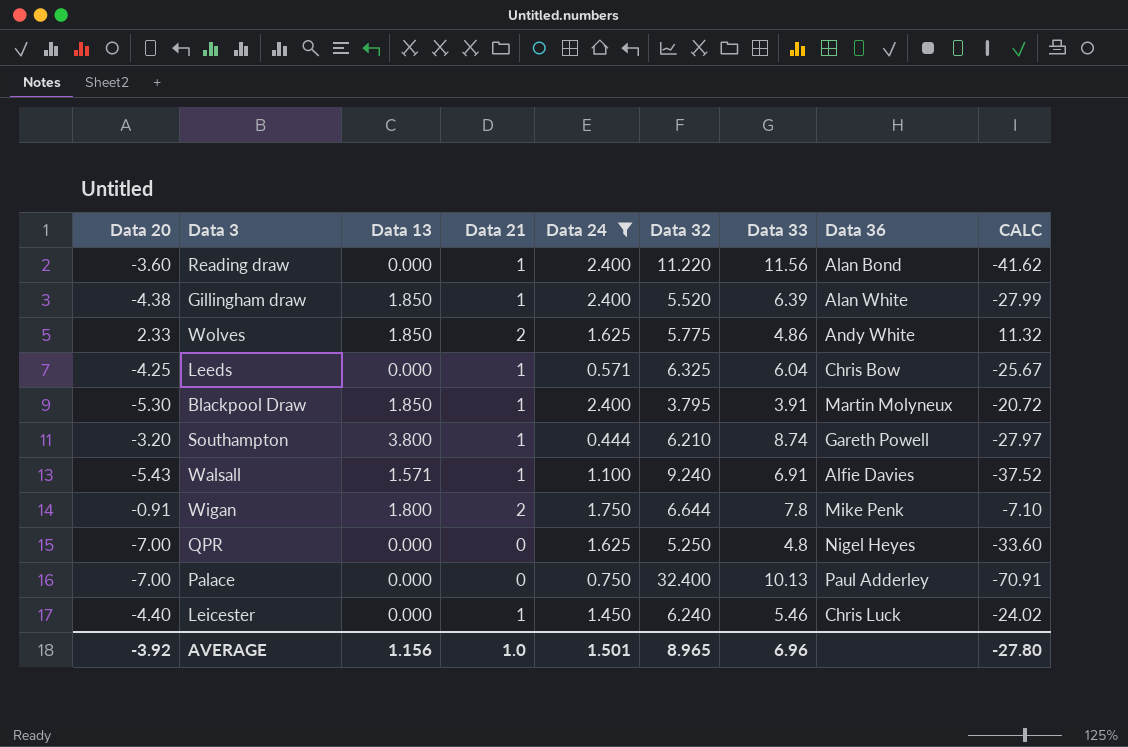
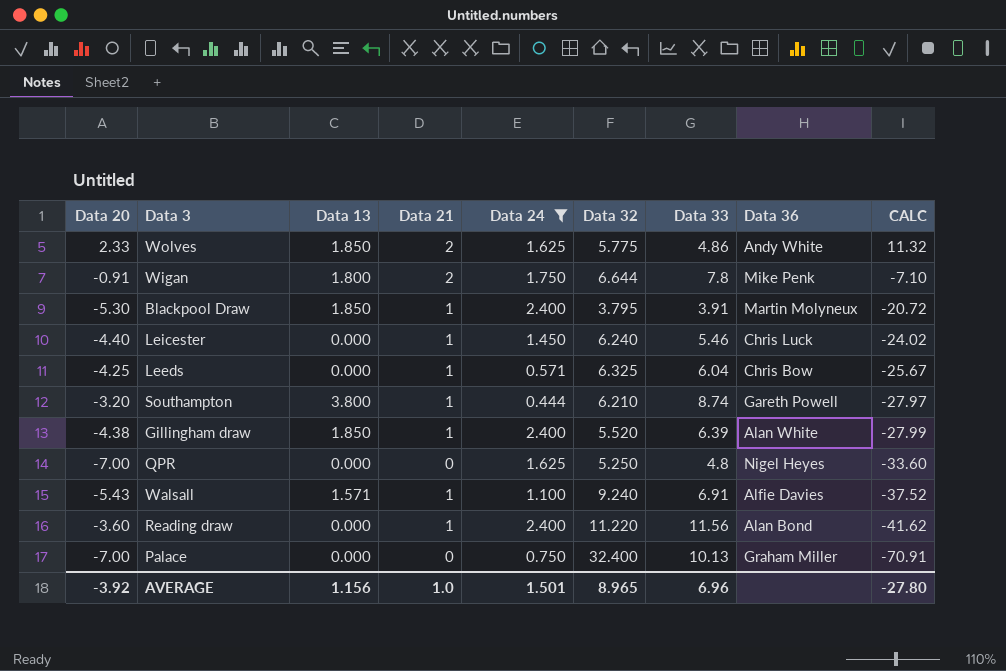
row order: none -> CALC descending
Palace | Data 36: Paul Adderley -> Graham Miller

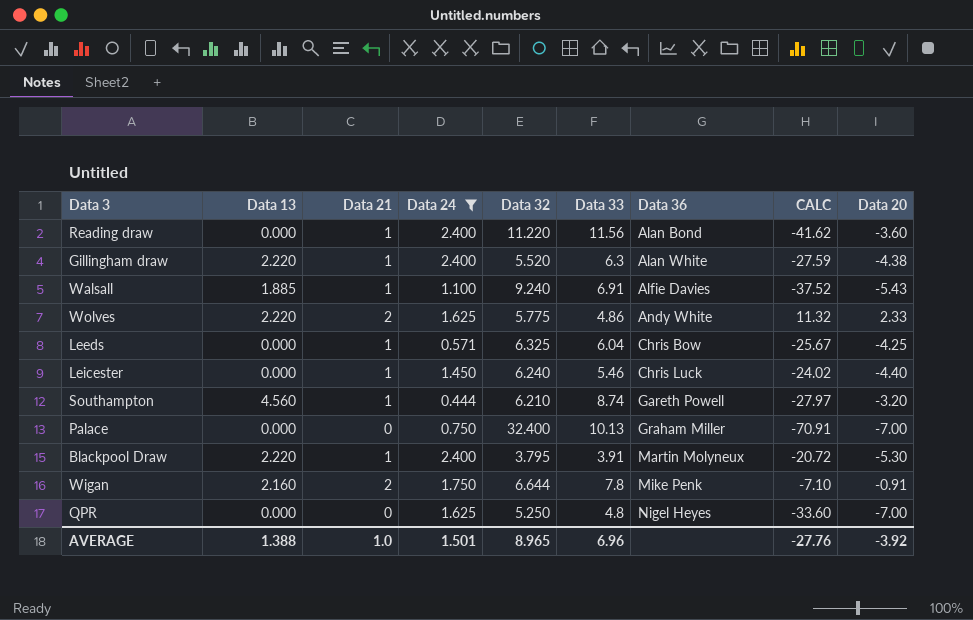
row order: CALC descending -> Data 36 ascending
column Data 20 | position: 1 -> 9
Gillingham draw | Data 13: 1.850 -> 2.220
Gillingham draw | Data 33: 6.39 -> 6.3
Gillingham draw | CALC: -27.99 -> -27.59
Walsall | Data 13: 1.571 -> 1.885
Wolves | Data 13: 1.850 -> 2.220
Southampton | Data 13: 3.800 -> 4.560
Blackpool Draw | Data 13: 1.850 -> 2.220
Wigan | Data 13: 1.800 -> 2.160
AVERAGE | Data 13: 1.156 -> 1.388
AVERAGE | CALC: -27.80 -> -27.76

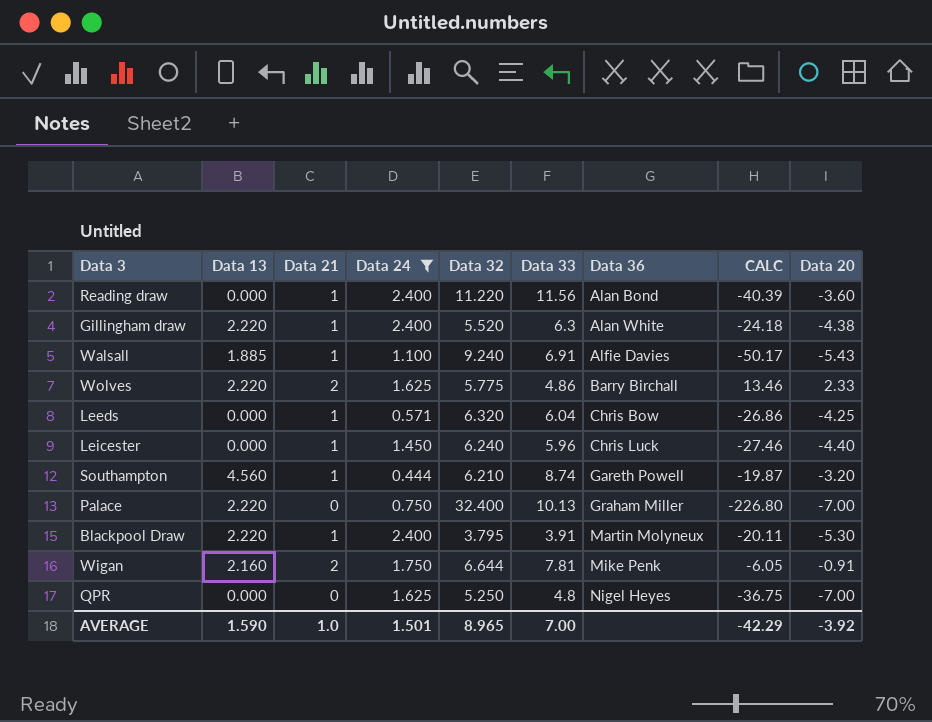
column CALC | formula: [Data 33] * [Data 20] -> [Data 32] * [Data 20]
Wolves | Data 36: Andy White -> Barry Birchall
Leeds | Data 32: 6.325 -> 6.320
Leicester | Data 33: 5.46 -> 5.96
Palace | Data 13: 0.000 -> 2.220
Wigan | Data 33: 7.8 -> 7.81
AVERAGE | Data 13: 1.388 -> 1.590
AVERAGE | Data 33: 6.96 -> 7.00
AVERAGE | CALC: -27.76 -> -42.29

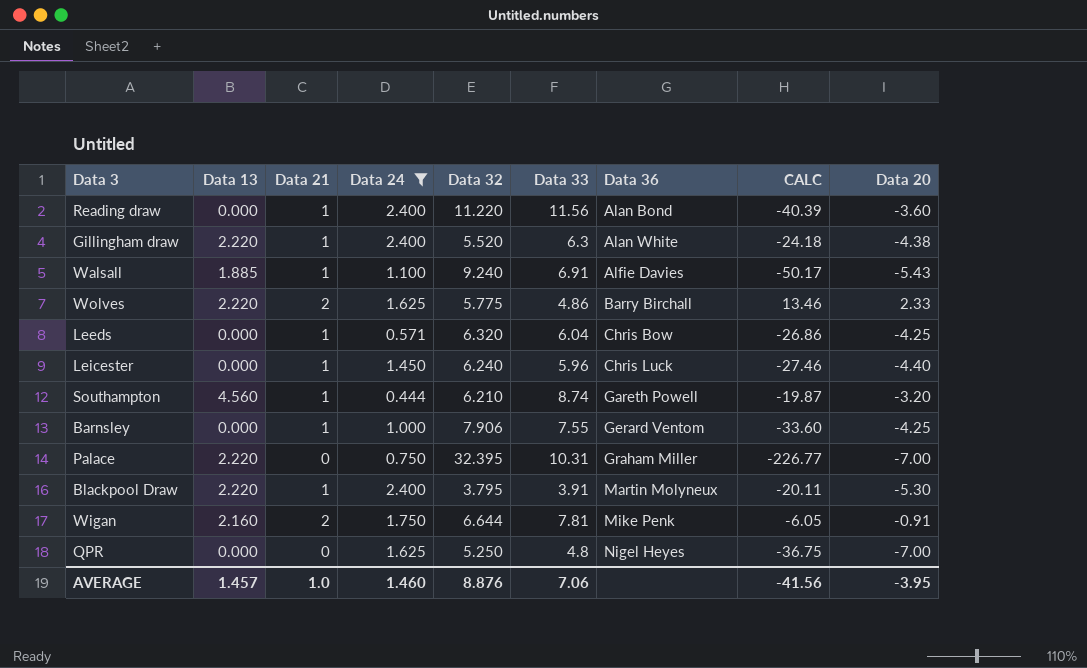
row Barnsley: none -> 0.000 | 1 | 1.000 | 7.906 | 7.55 | Gerard Ventom | -33.60 | -4.25
Palace | Data 32: 32.400 -> 32.395
Palace | Data 33: 10.13 -> 10.31
Palace | CALC: -226.80 -> -226.77
AVERAGE | Data 13: 1.590 -> 1.457
AVERAGE | Data 24: 1.501 -> 1.460
AVERAGE | Data 32: 8.965 -> 8.876
AVERAGE | Data 33: 7.00 -> 7.06
AVERAGE | CALC: -42.29 -> -41.56
AVERAGE | Data 20: -3.92 -> -3.95

